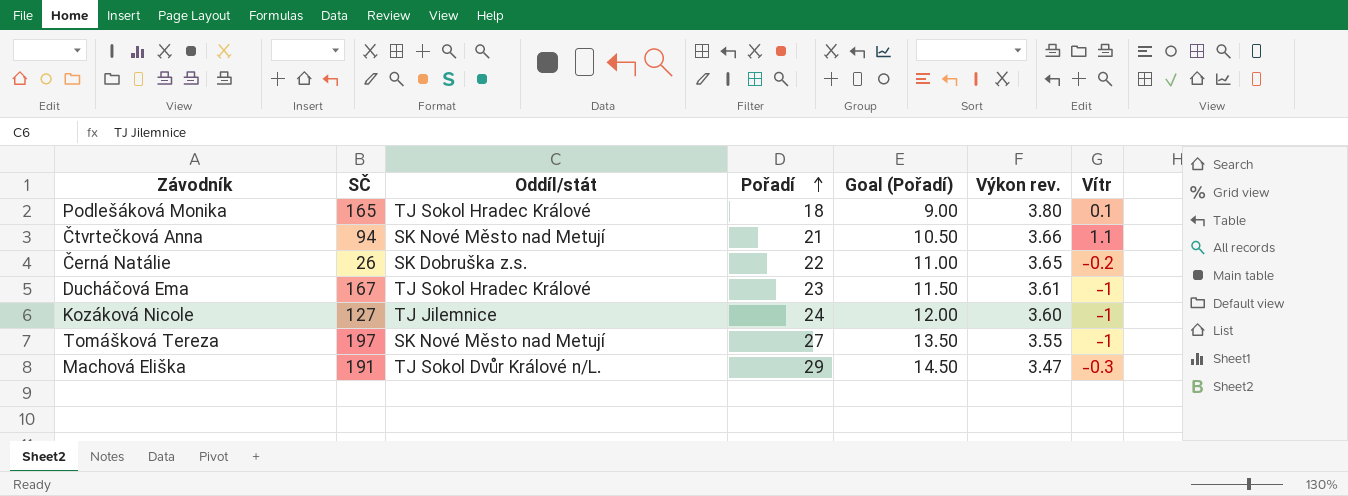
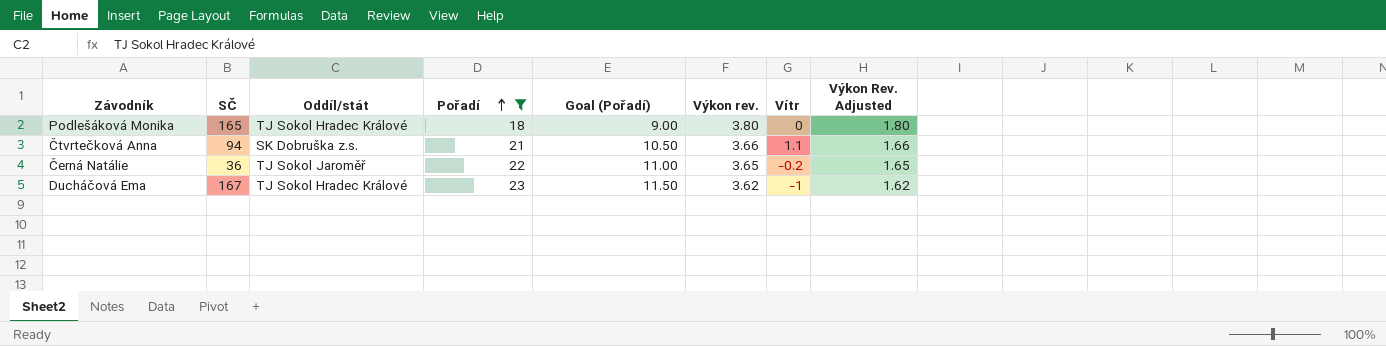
filter: none -> Pořadí <= 23
column Výkon Rev. Adjusted | formula: none -> [Výkon rev.] - 2
Podlešáková Monika | Vítr: 0.1 -> 0
Čtvrtečková Anna | Oddíl/stát: SK Nové Město nad Metují -> SK Dobruška z.s.
Černá Natálie | SČ: 26 -> 36
Černá Natálie | Oddíl/stát: SK Dobruška z.s. -> TJ Sokol Jaroměř
Ducháčová Ema | Výkon rev.: 3.61 -> 3.62

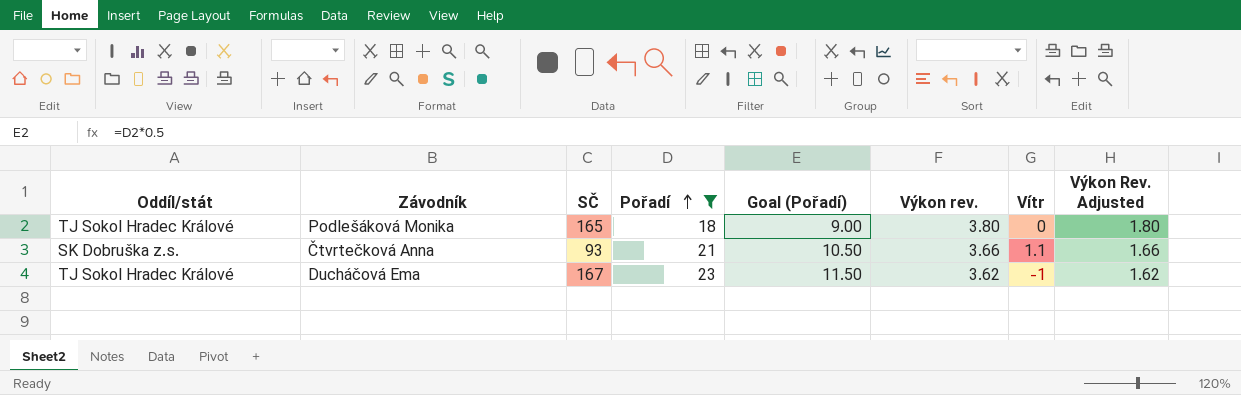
column Oddíl/stát | position: 3 -> 1
row Černá Natálie: 36 | TJ Sokol Jaroměř | 22 | 11.00 | 3.65 | -0.2 | 1.65 -> none
Čtvrtečková Anna | SČ: 94 -> 93

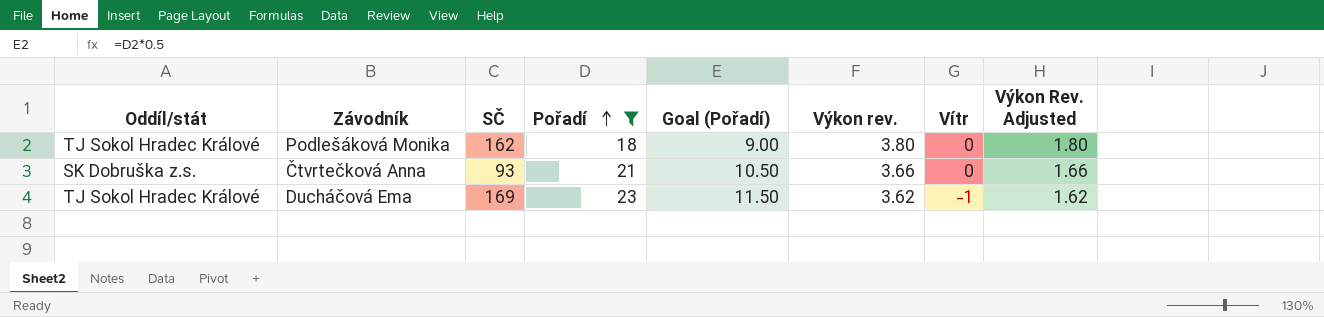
Podlešáková Monika | SČ: 165 -> 162
Čtvrtečková Anna | Vítr: 1.1 -> 0
Ducháčová Ema | SČ: 167 -> 169

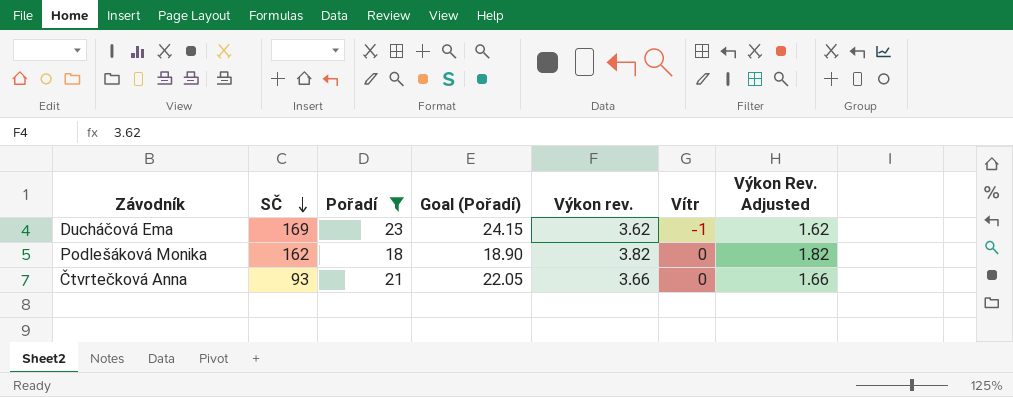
row order: Pořadí ascending -> SČ descending
column Oddíl/stát | position: 1 -> none
column Goal (Pořadí) | formula: [Pořadí] * 0.5 -> [Pořadí] * 1.05
Podlešáková Monika | Výkon rev.: 3.80 -> 3.82
Podlešáková Monika | Výkon Rev. Adjusted: 1.80 -> 1.82

